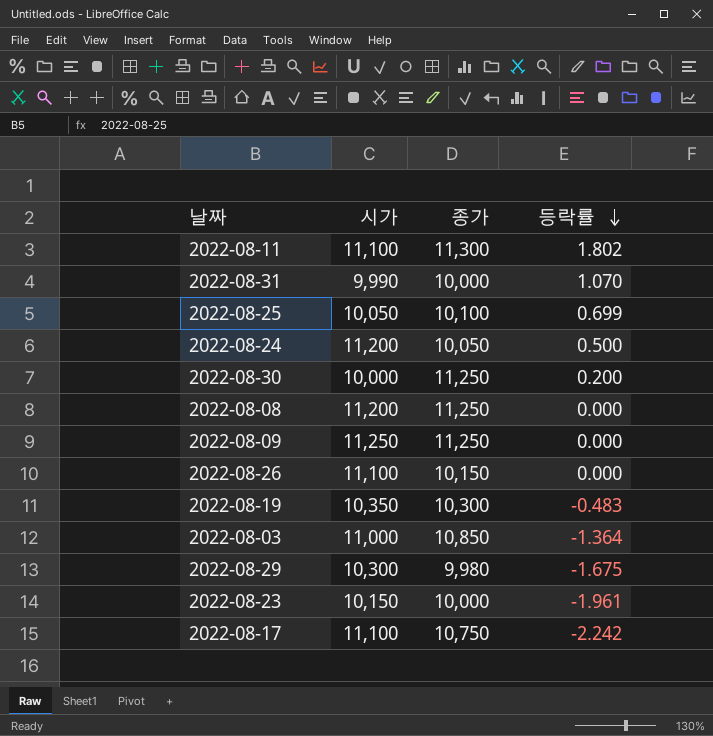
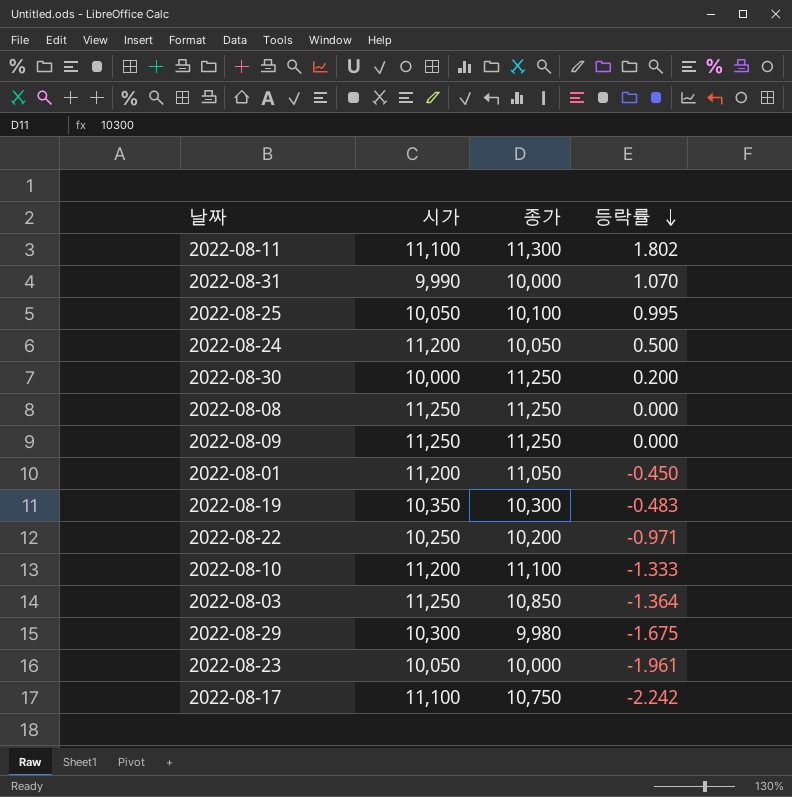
row 2022-08-26: 11,100 | 10,150 | 0.000 -> none
2022-08-25 | 등락률: 0.699 -> 0.995
2022-08-08 | 시가: 11,200 -> 11,250
row 2022-08-01: none -> 11,200 | 11,050 | -0.450
row 2022-08-22: none -> 10,250 | 10,200 | -0.971
row 2022-08-10: none -> 11,200 | 11,100 | -1.333
2022-08-03 | 시가: 11,000 -> 11,250
2022-08-23 | 시가: 10,150 -> 10,050

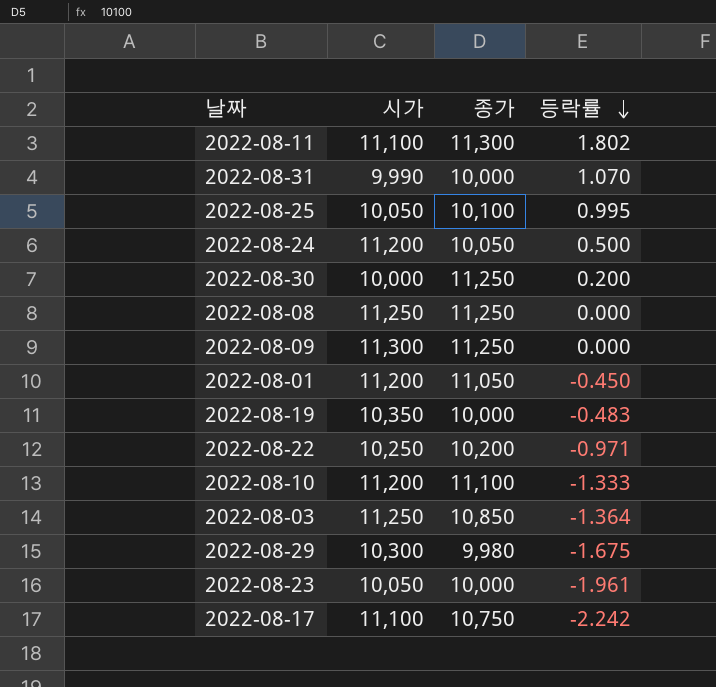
2022-08-09 | 시가: 11,250 -> 11,300
2022-08-19 | 종가: 10,300 -> 10,000

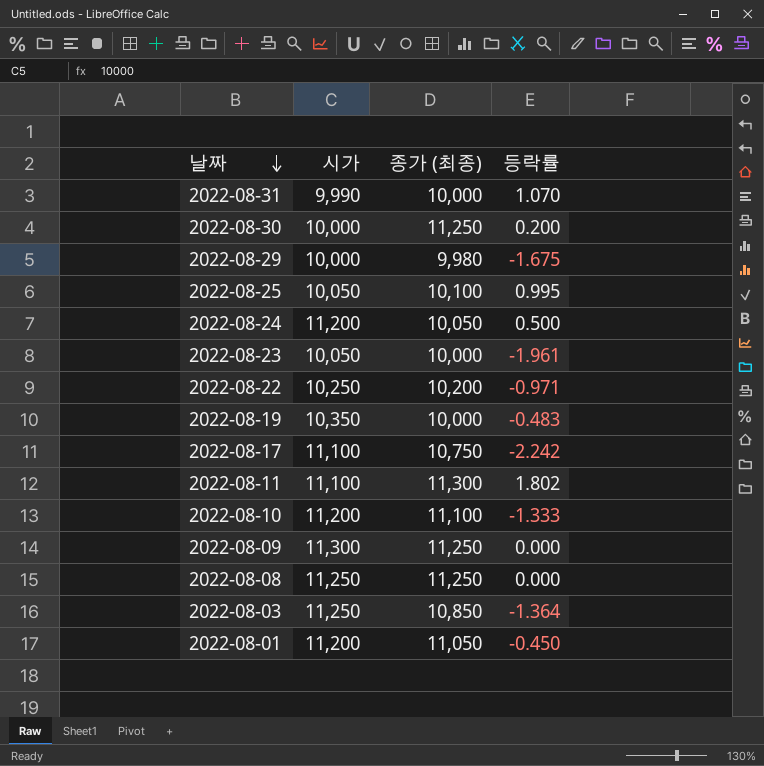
row order: 등락률 descending -> 날짜 descending
column name: 종가 -> 종가 (최종)
2022-08-29 | 시가: 10,300 -> 10,000

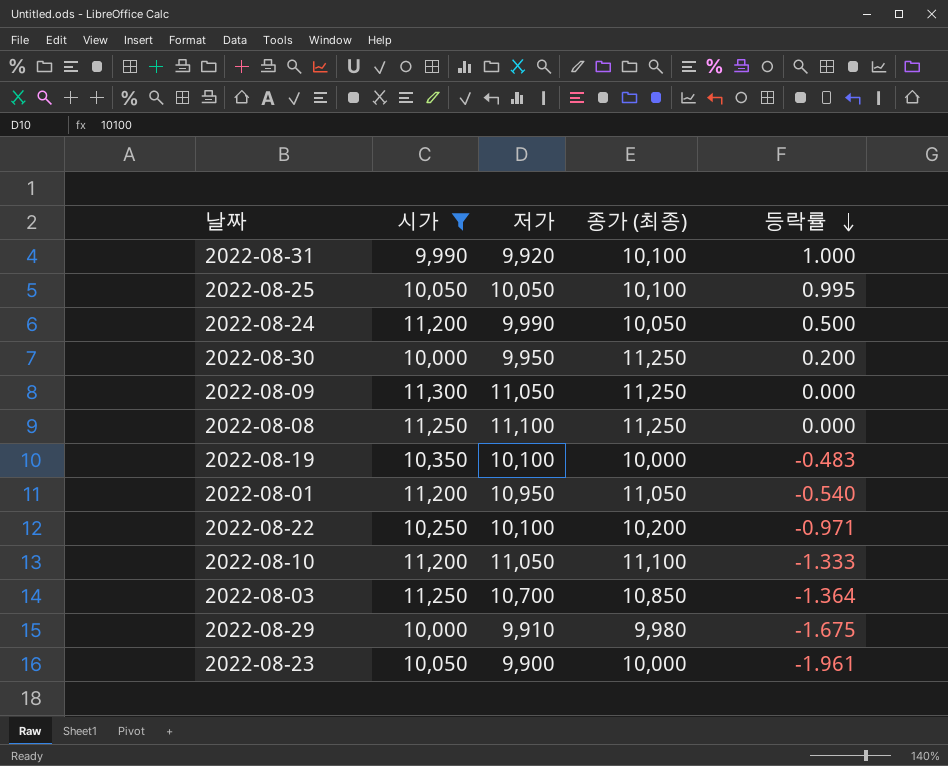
filter: none -> 시가 != 11,100
row order: 날짜 descending -> 등락률 descending
column 저가 | position: none -> 3
2022-08-31 | 종가 (최종): 10,000 -> 10,100
2022-08-31 | 등락률: 1.070 -> 1.000
2022-08-01 | 등락률: -0.450 -> -0.540

